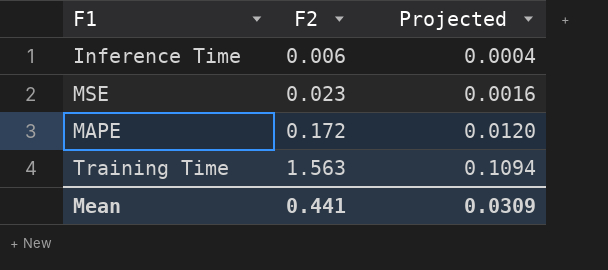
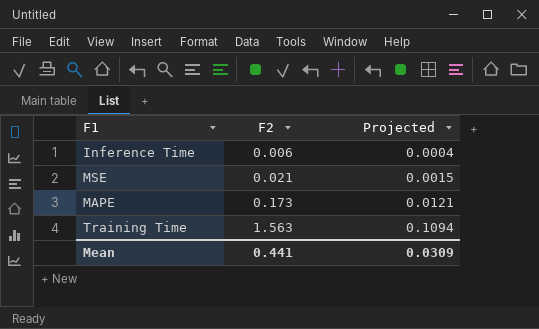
MSE | F2: 0.023 -> 0.021
MSE | Projected: 0.0016 -> 0.0015
MAPE | F2: 0.172 -> 0.173
MAPE | Projected: 0.0120 -> 0.0121

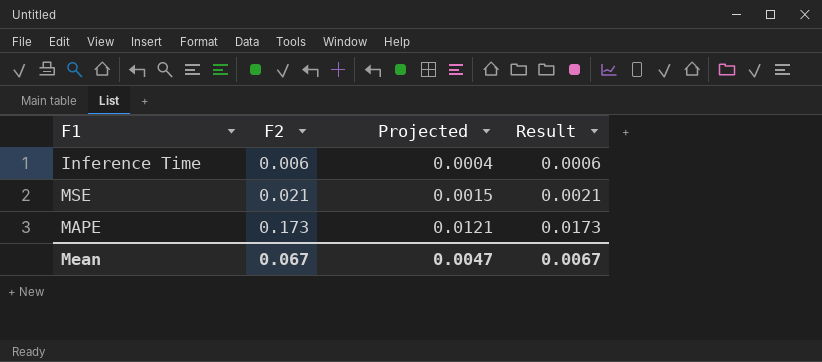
column Result | formula: none -> [F2] * 0.1
row Training Time: 1.563 | 0.1094 -> none
Mean | F2: 0.441 -> 0.067
Mean | Projected: 0.0309 -> 0.0047

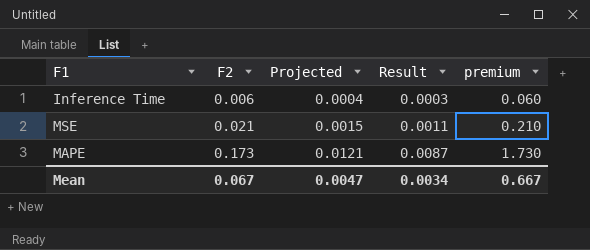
column Result | formula: [F2] * 0.1 -> [F2] * 0.05
column premium | formula: none -> [F2] * 10
Mean | Result: 0.0067 -> 0.0034

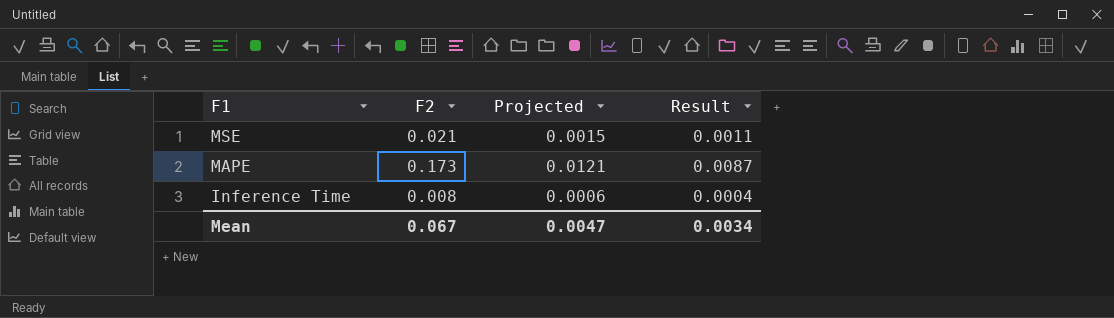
row order: F2 ascending -> F1 descending
column premium | formula: [F2] * 10 -> none
Inference Time | F2: 0.006 -> 0.008
Inference Time | Projected: 0.0004 -> 0.0006
Inference Time | Result: 0.0003 -> 0.0004

